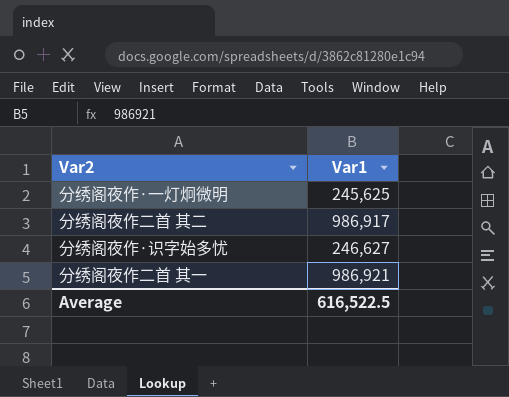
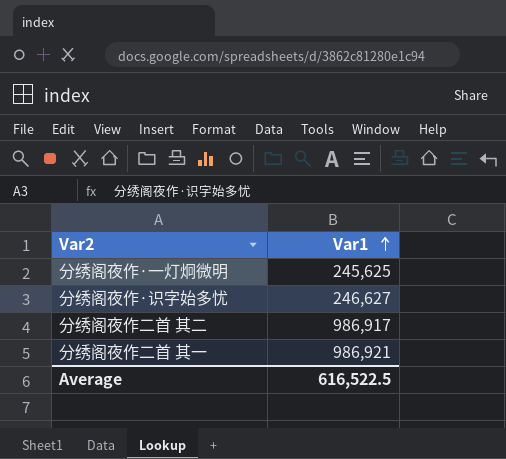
row order: none -> Var1 ascending

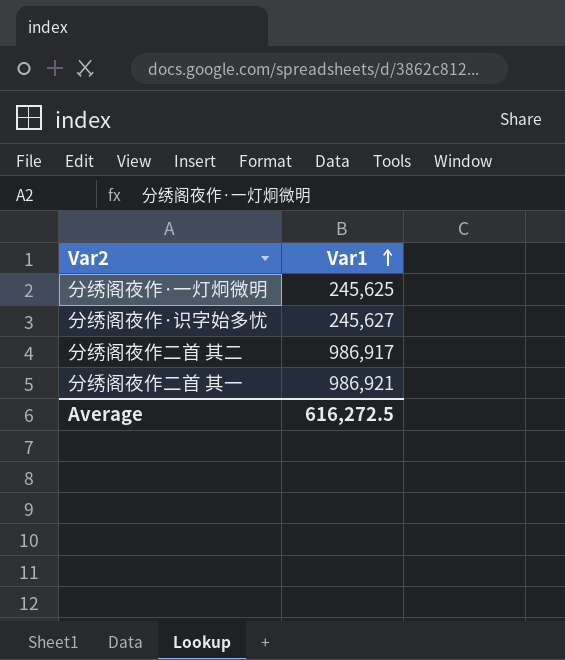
分绣阁夜作·识字始多忧 | Var1: 246,627 -> 245,627
Average | Var1: 616,522.5 -> 616,272.5

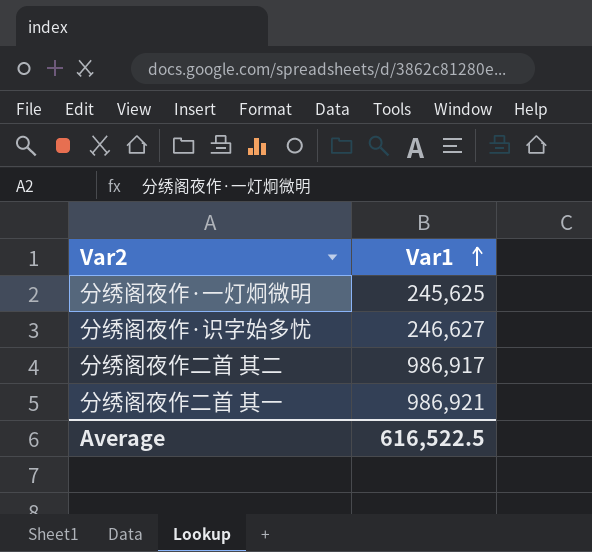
分绣阁夜作·识字始多忧 | Var1: 245,627 -> 246,627
Average | Var1: 616,272.5 -> 616,522.5

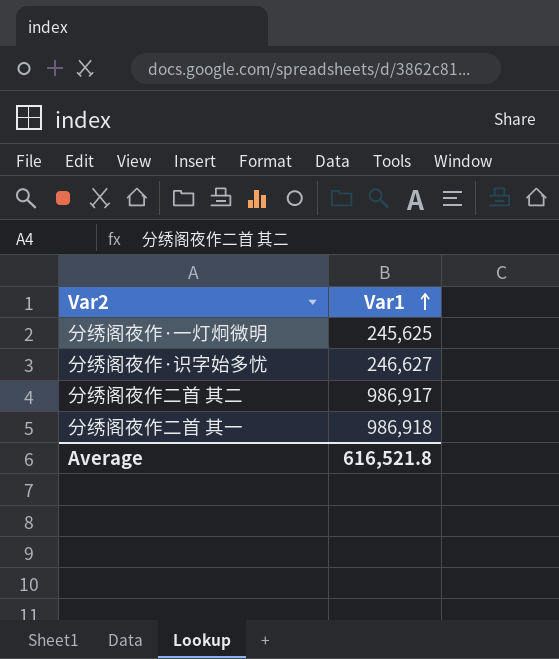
分绣阁夜作二首 其一 | Var1: 986,921 -> 986,918
Average | Var1: 616,522.5 -> 616,521.8

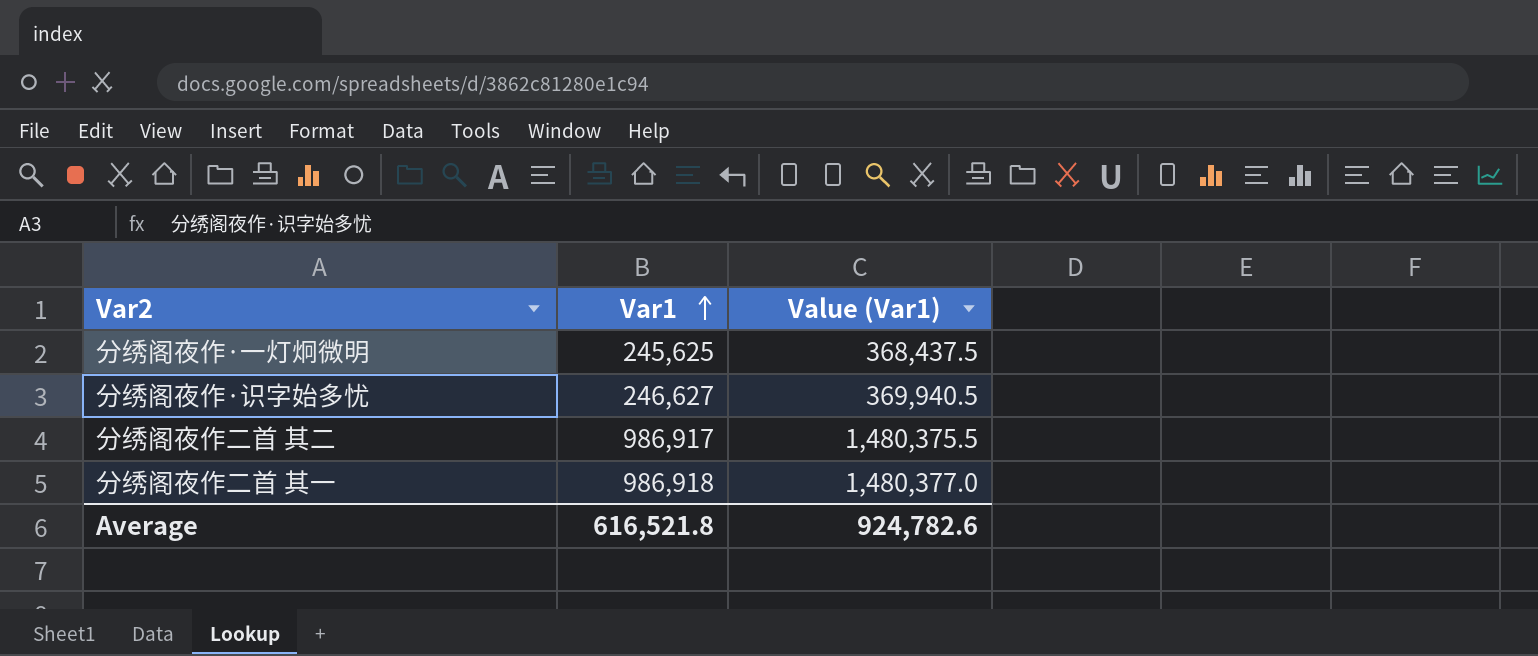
column Value (Var1) | formula: none -> [Var1] * 1.5

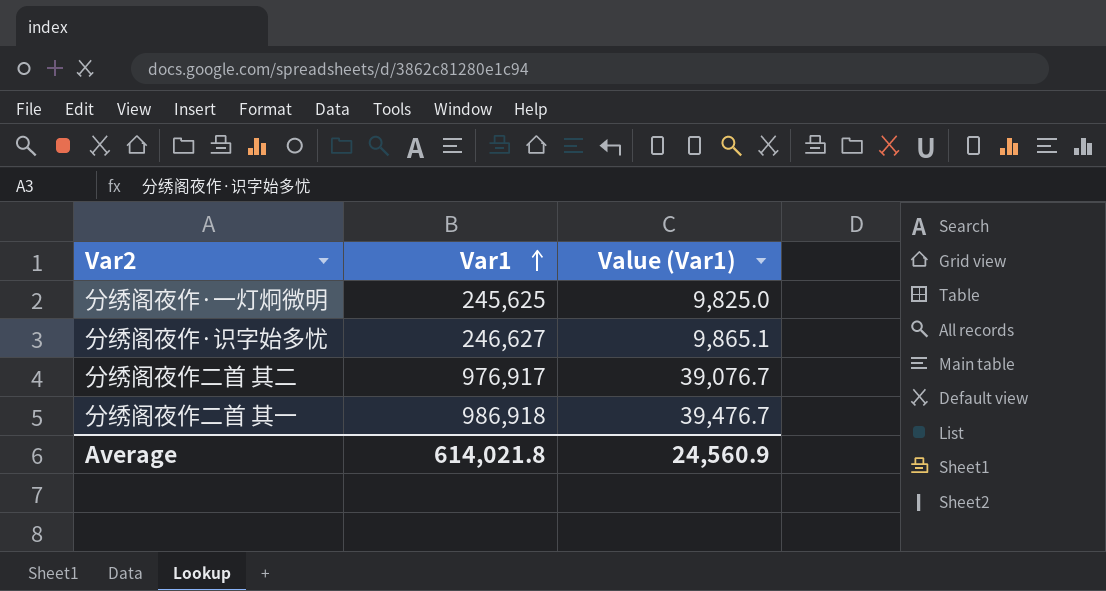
column Value (Var1) | formula: [Var1] * 1.5 -> [Var1] * 0.04
分绣阁夜作二首 其二 | Var1: 986,917 -> 976,917
Average | Var1: 616,521.8 -> 614,021.8
Average | Value (Var1): 924,782.6 -> 24,560.9

